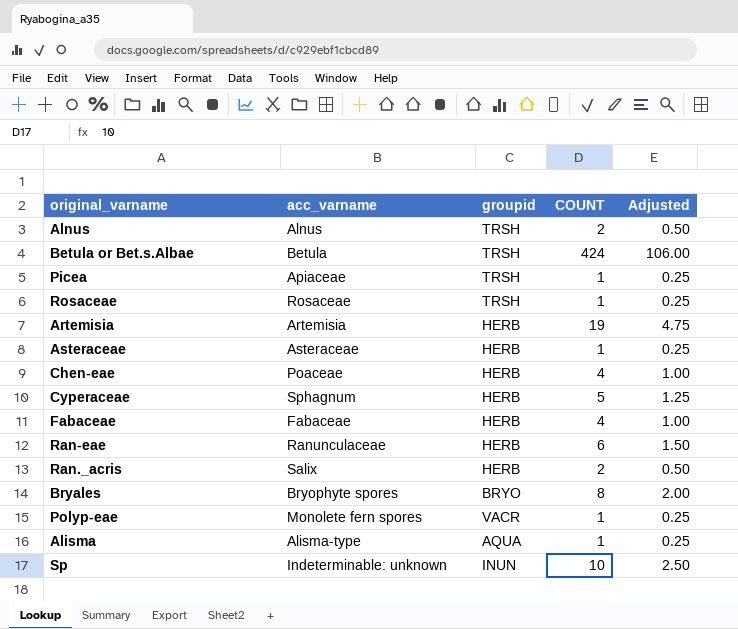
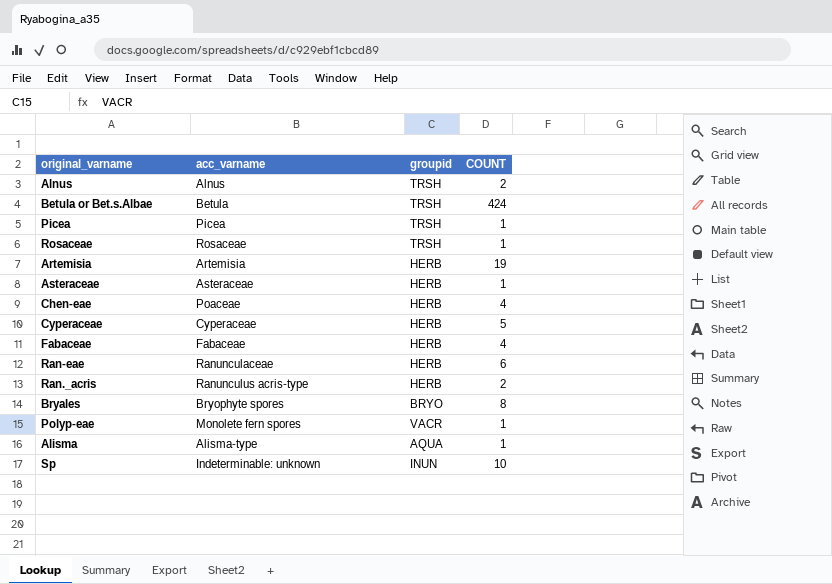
column Adjusted | formula: [COUNT] * 0.25 -> none
Picea | acc_varname: Apiaceae -> Picea
Cyperaceae | acc_varname: Sphagnum -> Cyperaceae
Ran._acris | acc_varname: Salix -> Ranunculus acris-type

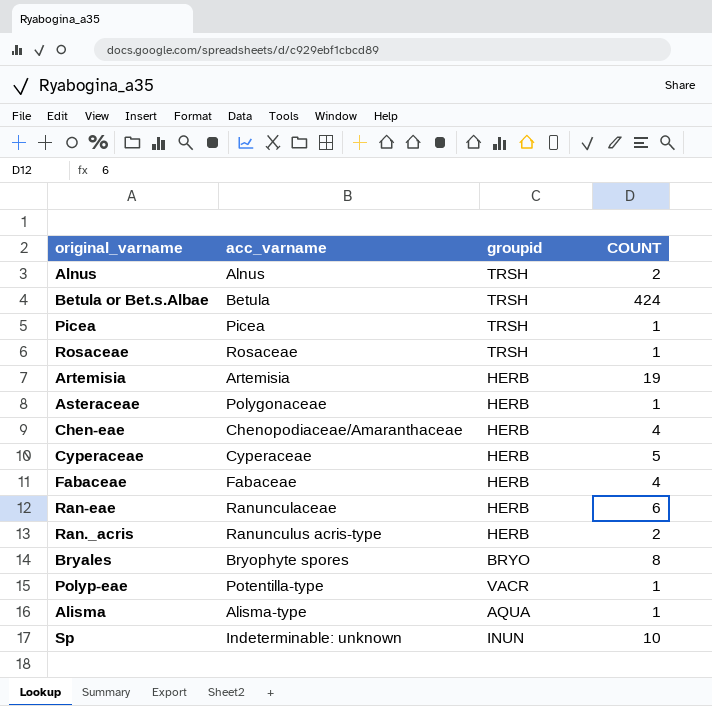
Asteraceae | acc_varname: Asteraceae -> Polygonaceae
Chen-eae | acc_varname: Poaceae -> Chenopodiaceae/Amaranthaceae
Polyp-eae | acc_varname: Monolete fern spores -> Potentilla-type

